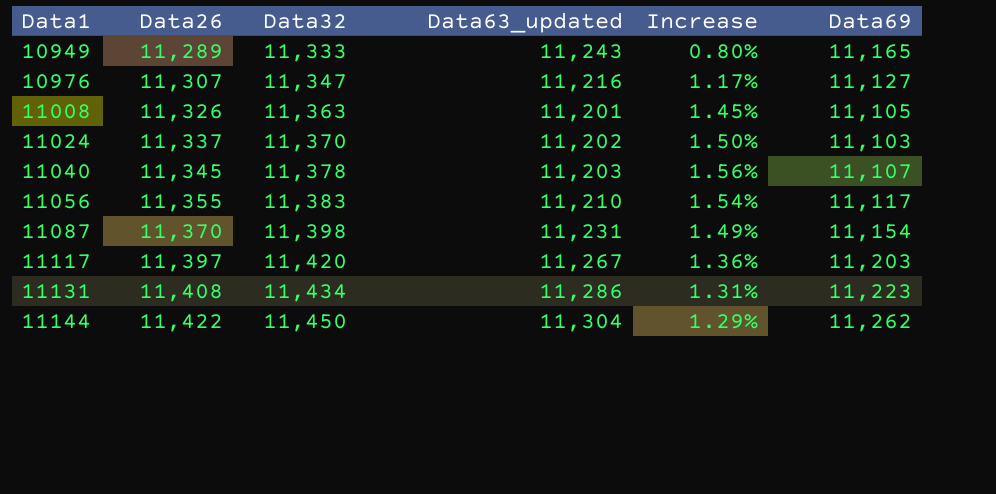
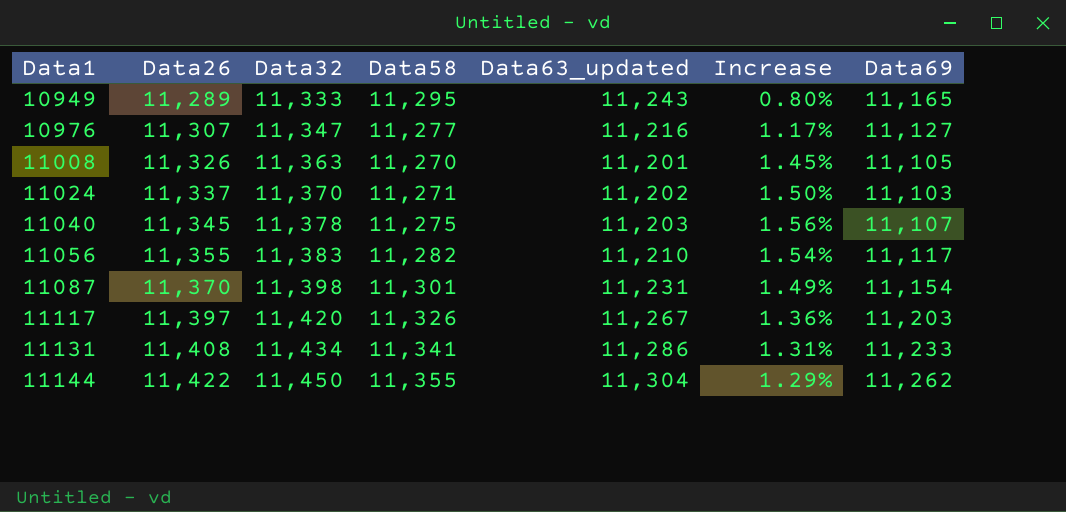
column Data58 | position: none -> 4
11131 | Data69: 11,223 -> 11,233

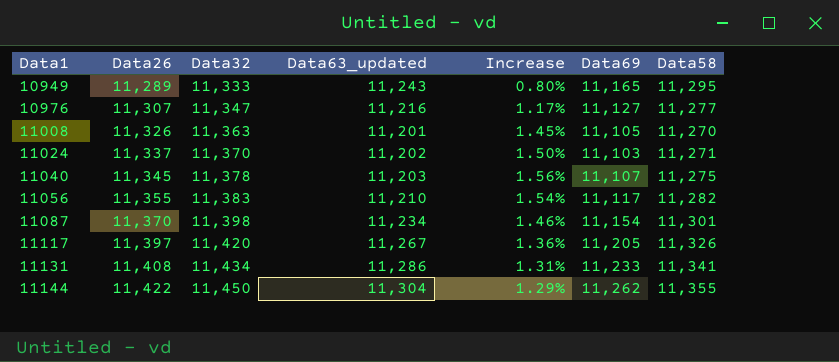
column Data58 | position: 4 -> 7
11087 | Data63_updated: 11,231 -> 11,234
11087 | Increase: 1.49% -> 1.46%
11117 | Data69: 11,203 -> 11,205

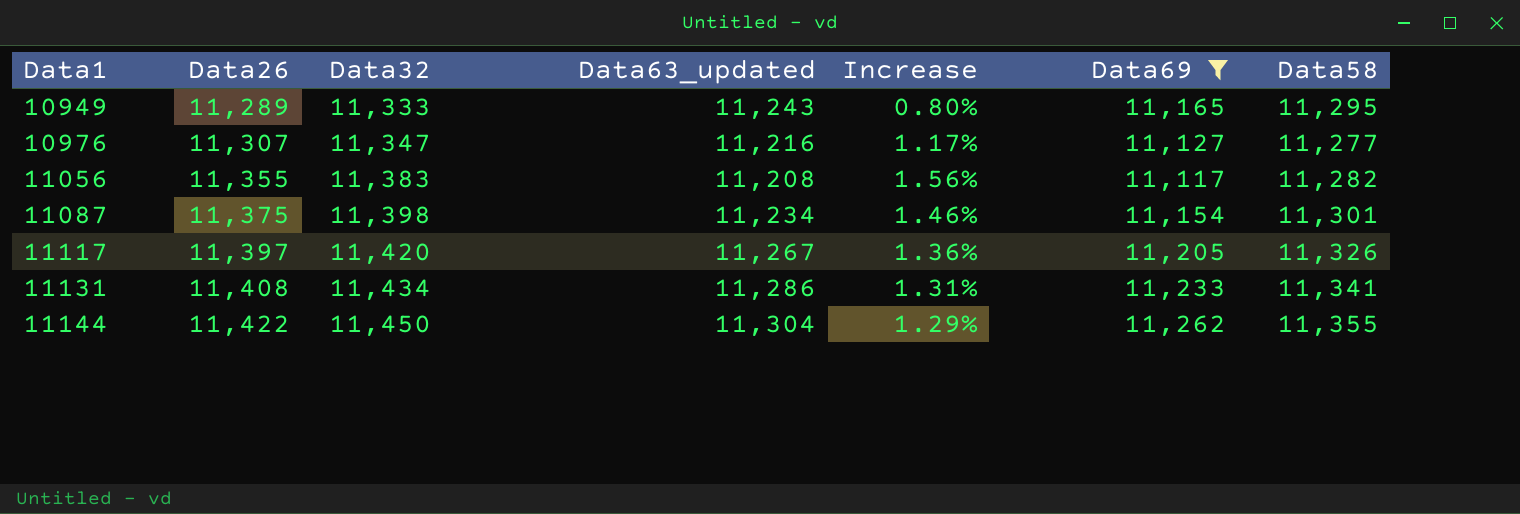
filter: none -> Data69 >= 11,117
11056 | Data63_updated: 11,210 -> 11,208
11056 | Increase: 1.54% -> 1.56%
11087 | Data26: 11,370 -> 11,375

